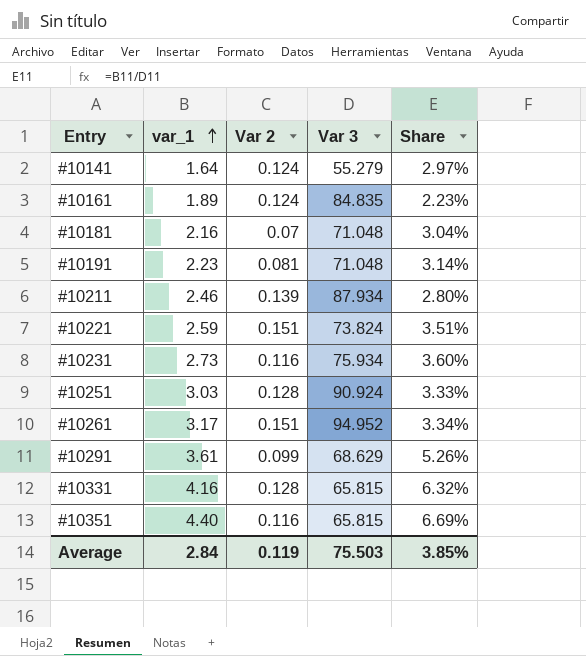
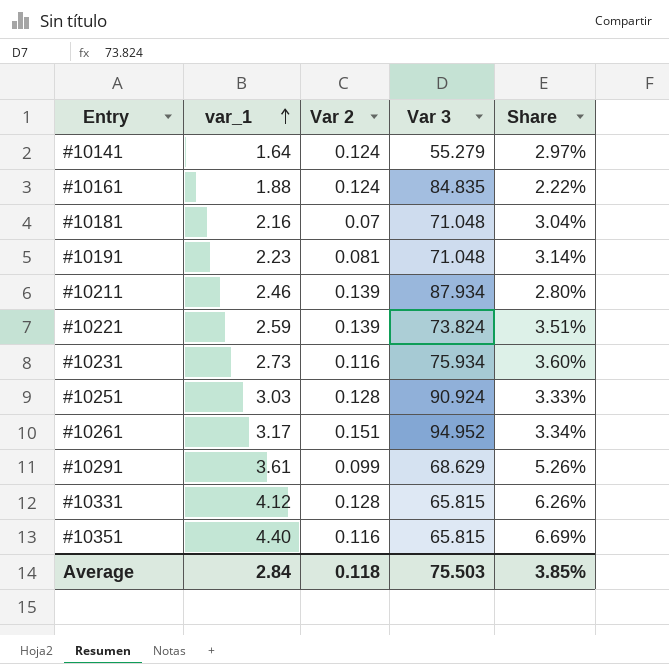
#10161 | var_1: 1.89 -> 1.88
#10161 | Share: 2.23% -> 2.22%
#10221 | Var 2: 0.151 -> 0.139
#10331 | var_1: 4.16 -> 4.12
#10331 | Share: 6.32% -> 6.26%
Average | Var 2: 0.119 -> 0.118

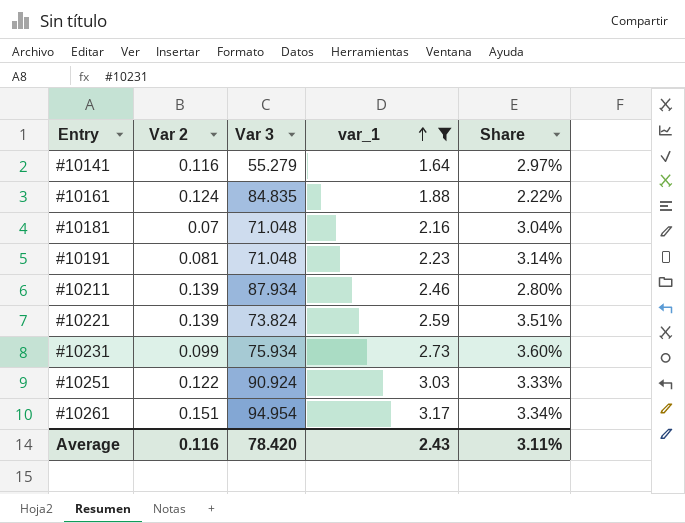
filter: none -> var_1 <= 3.17
column var_1 | position: 2 -> 4
#10141 | Var 2: 0.124 -> 0.116
#10231 | Var 2: 0.116 -> 0.099
#10251 | Var 2: 0.128 -> 0.122
#10261 | Var 3: 94.952 -> 94.954
Average | Var 2: 0.118 -> 0.116
Average | Var 3: 75.503 -> 78.420
Average | var_1: 2.84 -> 2.43
Average | Share: 3.85% -> 3.11%

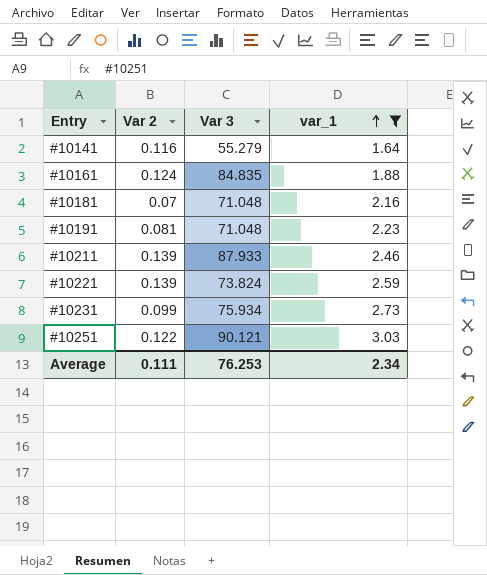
column Share | formula: [var_1] / [Var 3] -> none
row #10261: 0.151 | 94.954 | 3.17 | 3.34% -> none
#10211 | Var 3: 87.934 -> 87.933
#10251 | Var 3: 90.924 -> 90.121
Average | Var 2: 0.116 -> 0.111
Average | Var 3: 78.420 -> 76.253
Average | var_1: 2.43 -> 2.34

